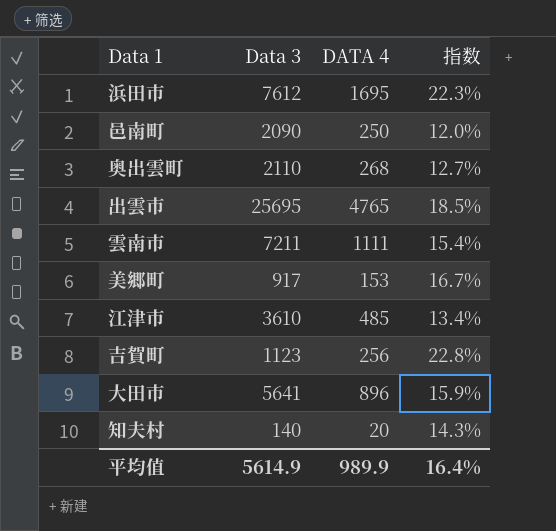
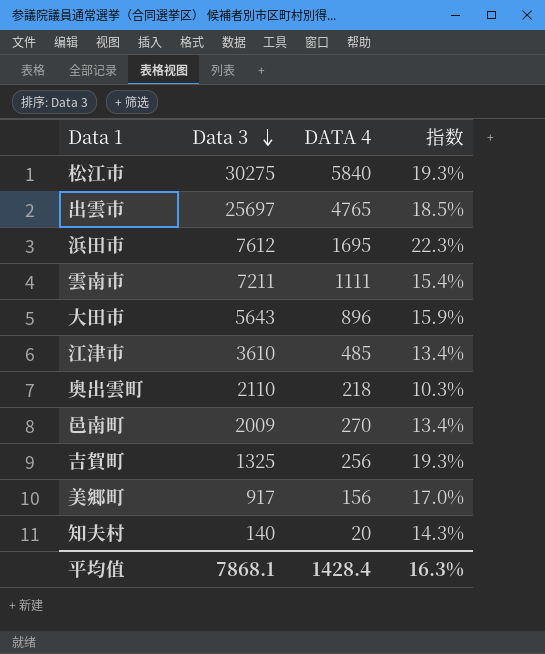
row order: none -> Data 3 descending
row 松江市: none -> 30275 | 5840 | 19.3%
出雲市 | Data 3: 25695 -> 25697
大田市 | Data 3: 5641 -> 5643
奥出雲町 | DATA 4: 268 -> 218
奥出雲町 | 指数: 12.7% -> 10.3%
邑南町 | Data 3: 2090 -> 2009
邑南町 | DATA 4: 250 -> 270
邑南町 | 指数: 12.0% -> 13.4%
吉賀町 | Data 3: 1123 -> 1325
吉賀町 | 指数: 22.8% -> 19.3%
美郷町 | DATA 4: 153 -> 156
美郷町 | 指数: 16.7% -> 17.0%
平均值 | Data 3: 5614.9 -> 7868.1
平均值 | DATA 4: 989.9 -> 1428.4
平均值 | 指数: 16.4% -> 16.3%

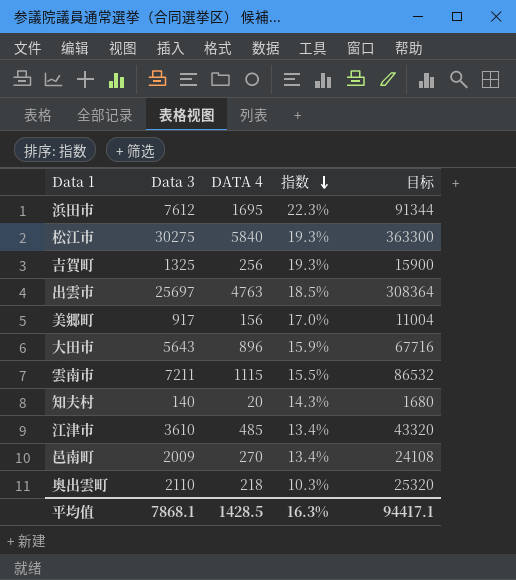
row order: Data 3 descending -> 指数 descending
column 目标 | formula: none -> [Data 3] * 12
出雲市 | DATA 4: 4765 -> 4763
雲南市 | DATA 4: 1111 -> 1115
雲南市 | 指数: 15.4% -> 15.5%
平均值 | DATA 4: 1428.4 -> 1428.5

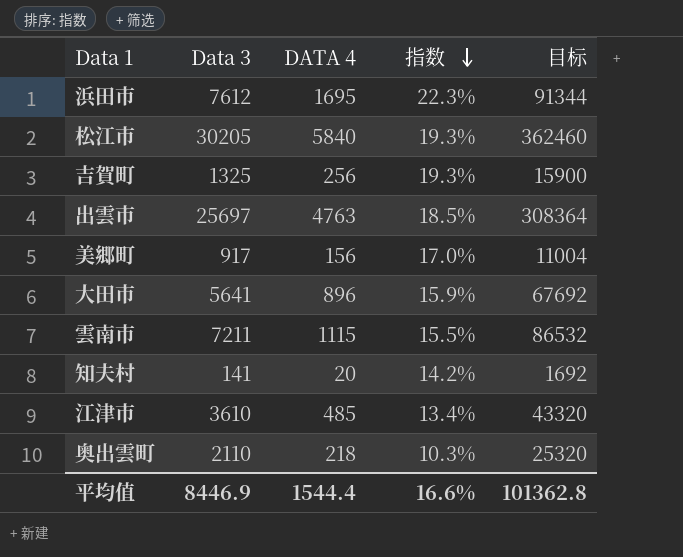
row 邑南町: 2009 | 270 | 13.4% | 24108 -> none
松江市 | Data 3: 30275 -> 30205
松江市 | 目标: 363300 -> 362460
大田市 | Data 3: 5643 -> 5641
大田市 | 目标: 67716 -> 67692
知夫村 | Data 3: 140 -> 141
知夫村 | 指数: 14.3% -> 14.2%
知夫村 | 目标: 1680 -> 1692
平均值 | Data 3: 7868.1 -> 8446.9
平均值 | DATA 4: 1428.5 -> 1544.4
平均值 | 指数: 16.3% -> 16.6%
平均值 | 目标: 94417.1 -> 101362.8

